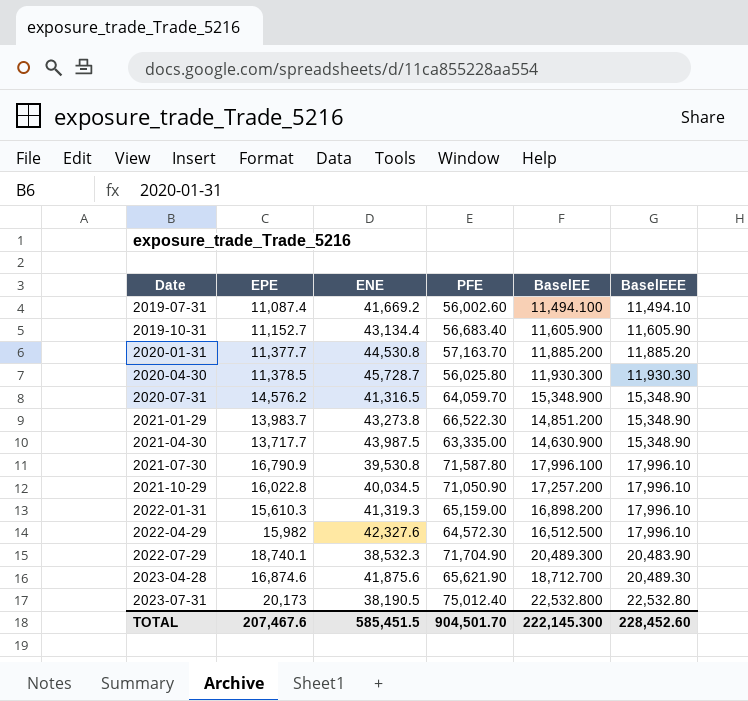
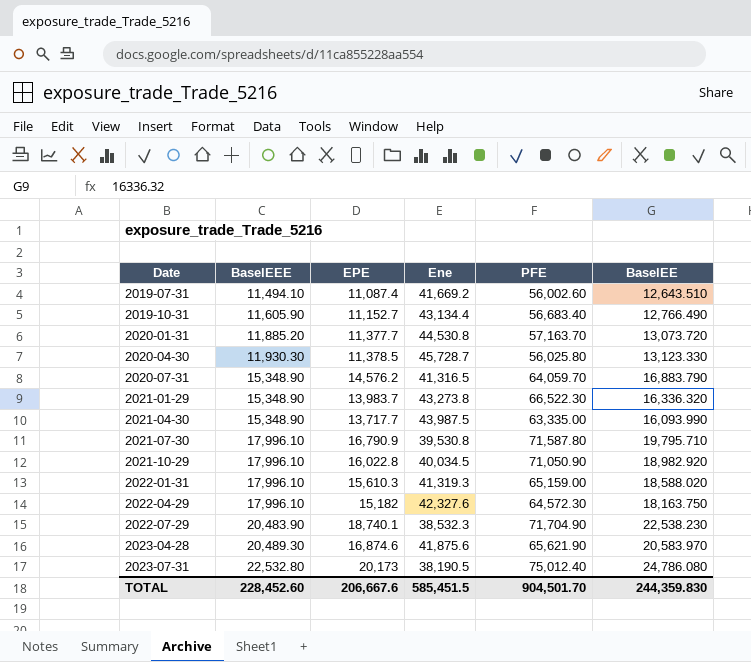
column BaselEEE | position: 6 -> 2
column name: ENE -> Ene
2019-07-31 | BaselEE: 11,494.100 -> 12,643.510
2019-10-31 | BaselEE: 11,605.900 -> 12,766.490
2020-01-31 | BaselEE: 11,885.200 -> 13,073.720
2020-04-30 | BaselEE: 11,930.300 -> 13,123.330
2020-07-31 | BaselEE: 15,348.900 -> 16,883.790
2021-01-29 | BaselEE: 14,851.200 -> 16,336.320
2021-04-30 | BaselEE: 14,630.900 -> 16,093.990
2021-07-30 | BaselEE: 17,996.100 -> 19,795.710
2021-10-29 | BaselEE: 17,257.200 -> 18,982.920
2022-01-31 | BaselEE: 16,898.200 -> 18,588.020
2022-04-29 | EPE: 15,982 -> 15,182
2022-04-29 | BaselEE: 16,512.500 -> 18,163.750
2022-07-29 | BaselEE: 20,489.300 -> 22,538.230
2023-04-28 | BaselEE: 18,712.700 -> 20,583.970
2023-07-31 | BaselEE: 22,532.800 -> 24,786.080
TOTAL | EPE: 207,467.6 -> 206,667.6
TOTAL | BaselEE: 222,145.300 -> 244,359.830

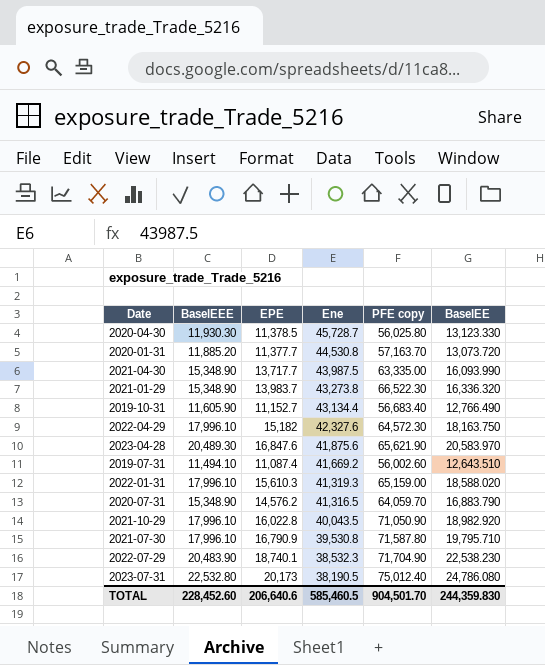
row order: Date ascending -> Ene descending
column name: PFE -> PFE copy
2023-04-28 | EPE: 16,874.6 -> 16,847.6
2021-10-29 | Ene: 40,034.5 -> 40,043.5
TOTAL | EPE: 206,667.6 -> 206,640.6
TOTAL | Ene: 585,451.5 -> 585,460.5

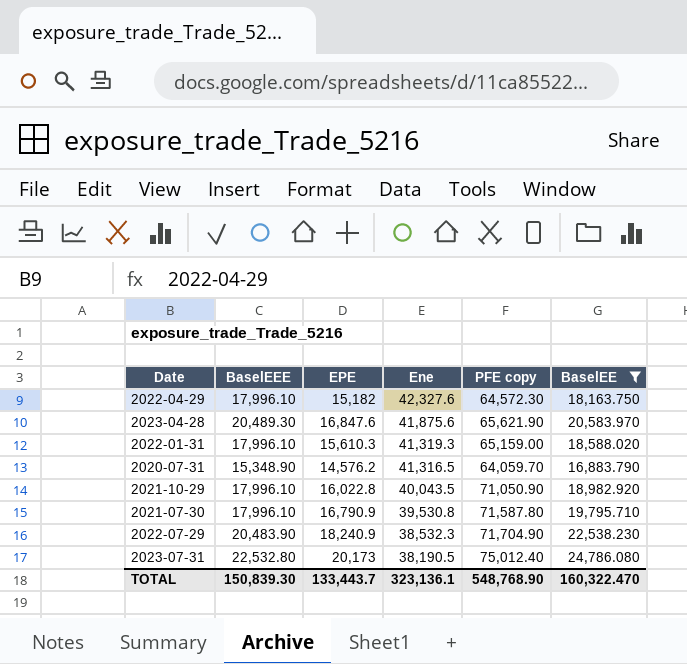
filter: none -> BaselEE >= 16,883.790
2022-07-29 | EPE: 18,740.1 -> 18,240.9
TOTAL | BaselEEE: 228,452.60 -> 150,839.30
TOTAL | EPE: 206,640.6 -> 133,443.7
TOTAL | Ene: 585,460.5 -> 323,136.1
TOTAL | PFE copy: 904,501.70 -> 548,768.90
TOTAL | BaselEE: 244,359.830 -> 160,322.470

